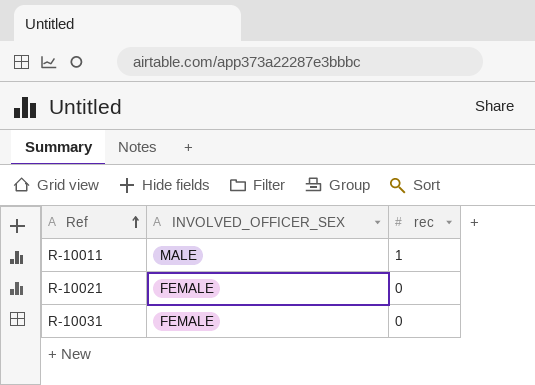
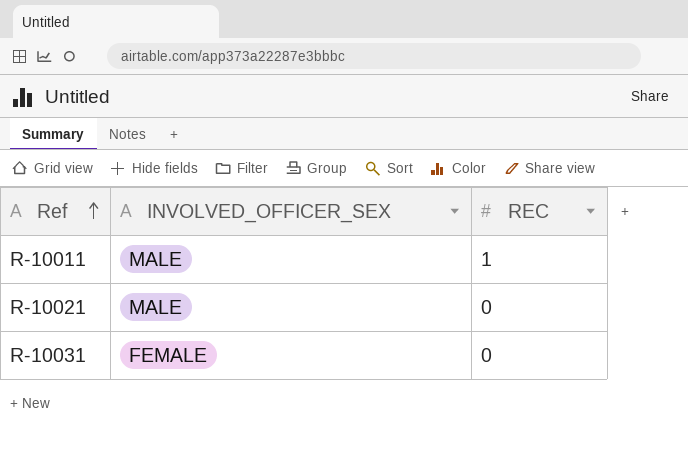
column name: rec -> REC
R-10021 | INVOLVED_OFFICER_SEX: FEMALE -> MALE

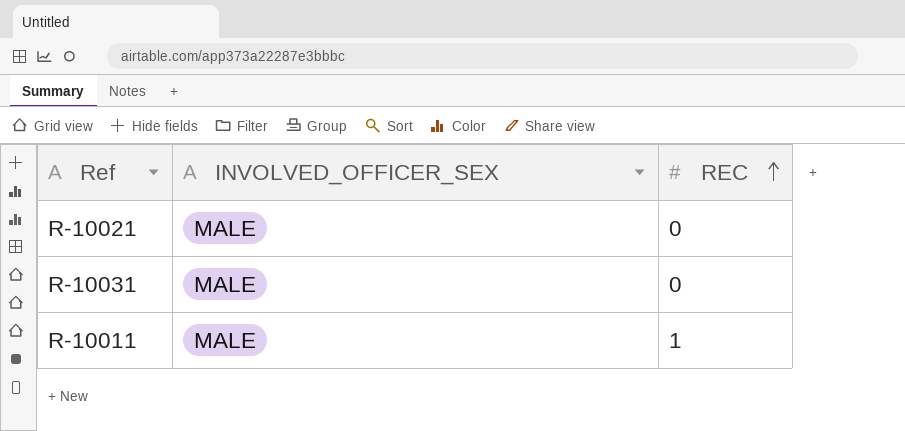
row order: Ref ascending -> REC ascending
R-10031 | INVOLVED_OFFICER_SEX: FEMALE -> MALE

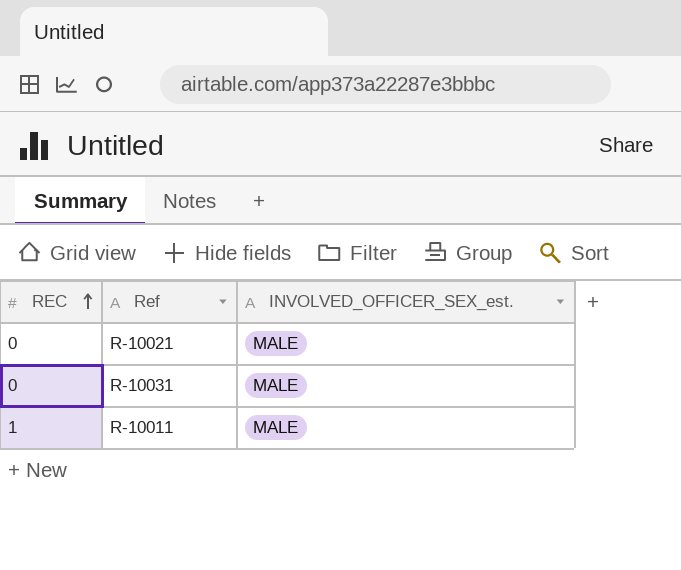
column REC | position: 3 -> 1
column name: INVOLVED_OFFICER_SEX -> INVOLVED_OFFICER_SEX_est.

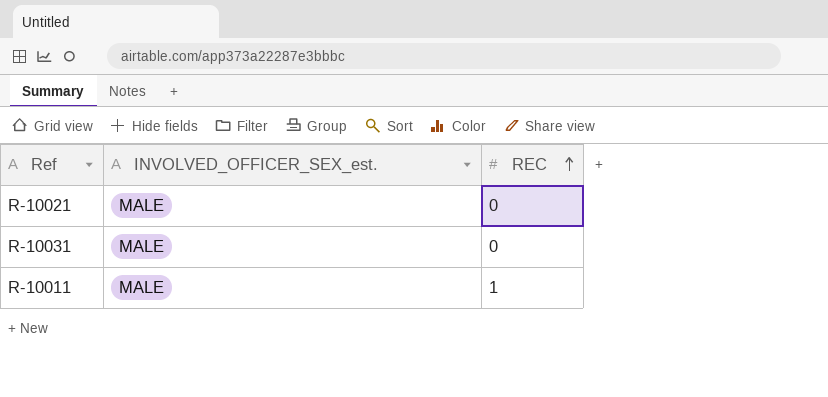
column REC | position: 1 -> 3

